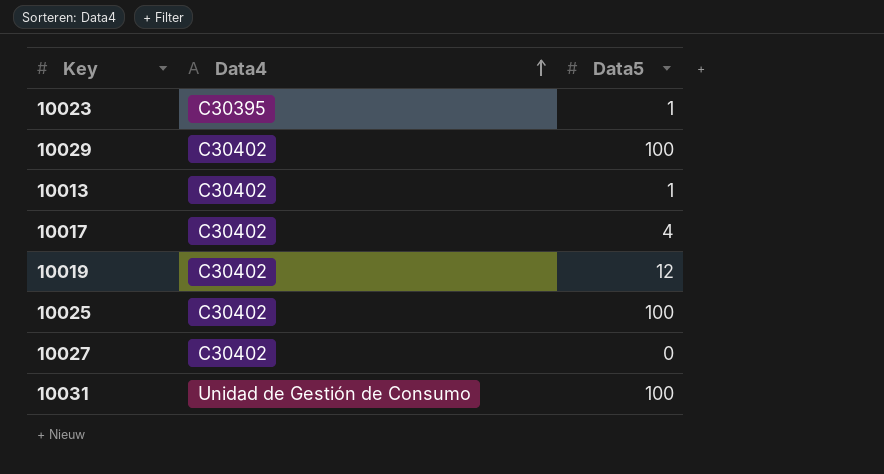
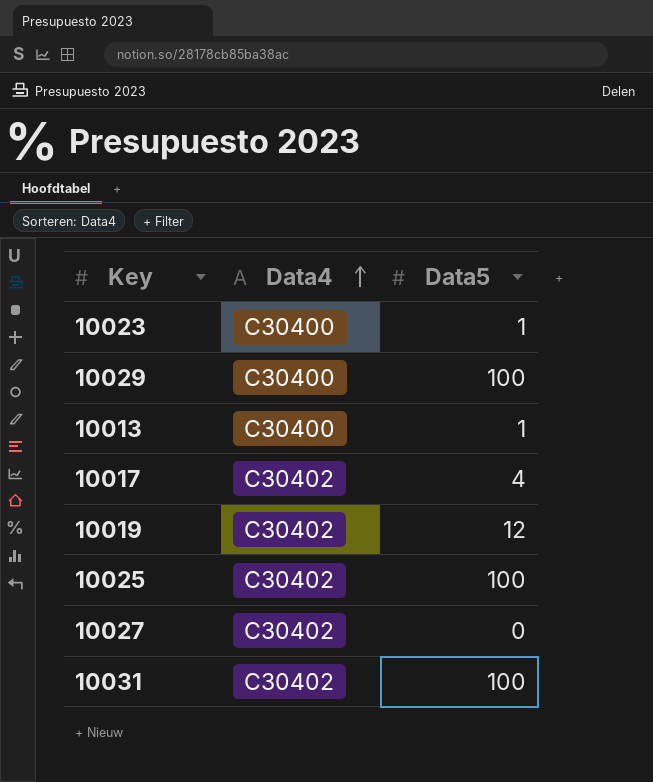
10023 | Data4: C30395 -> C30400
10029 | Data4: C30402 -> C30400
10013 | Data4: C30402 -> C30400
10031 | Data4: Unidad de Gestión de Consumo -> C30402

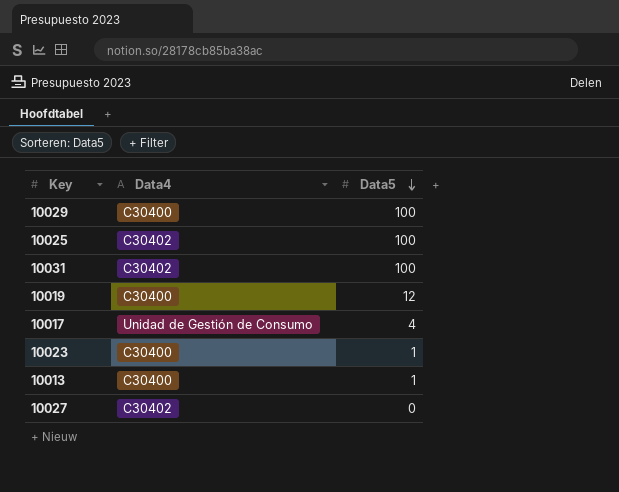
row order: Data4 ascending -> Data5 descending
10019 | Data4: C30402 -> C30400
10017 | Data4: C30402 -> Unidad de Gestión de Consumo

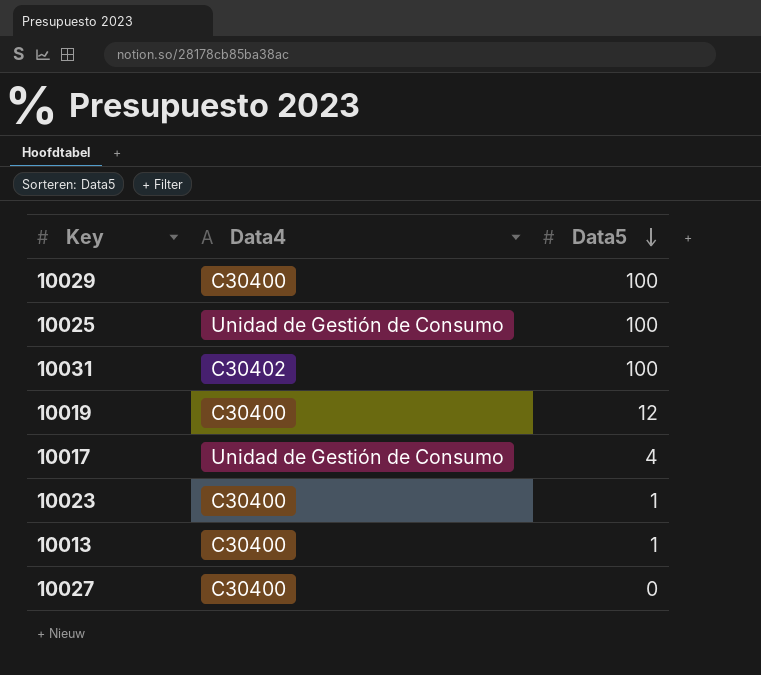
10025 | Data4: C30402 -> Unidad de Gestión de Consumo
10027 | Data4: C30402 -> C30400

